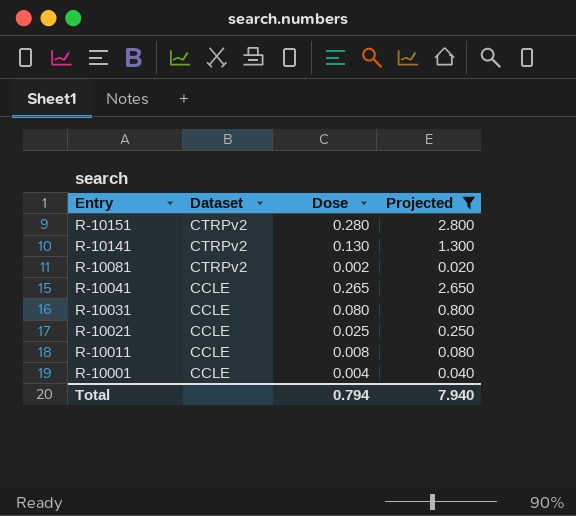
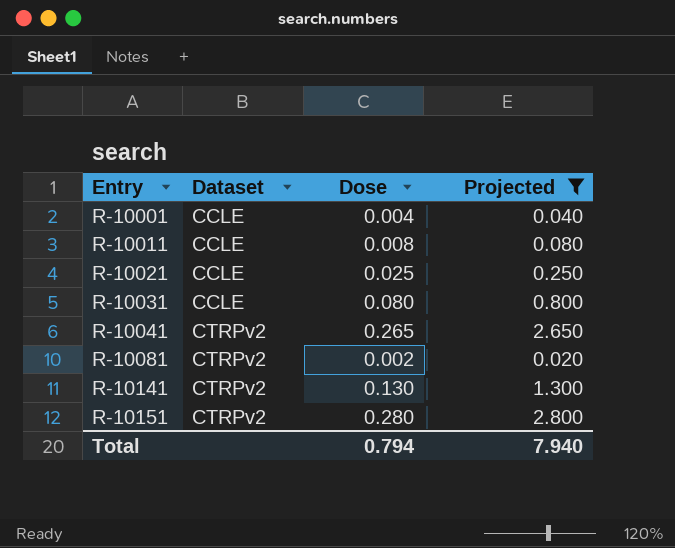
row order: Entry descending -> Entry ascending
R-10041 | Dataset: CCLE -> CTRPv2

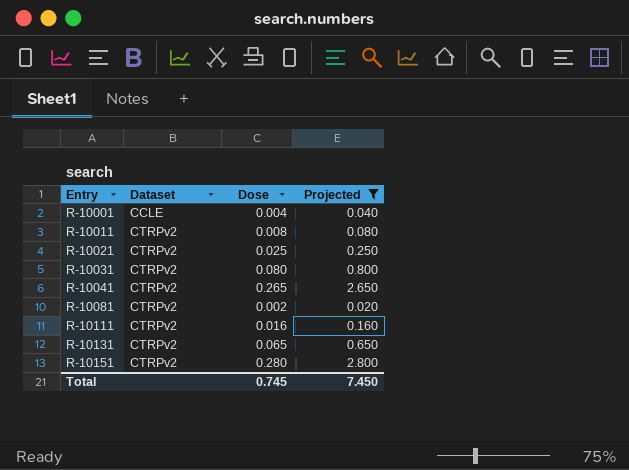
row R-10141: CTRPv2 | 0.130 | 1.300 -> none
R-10011 | Dataset: CCLE -> CTRPv2
R-10021 | Dataset: CCLE -> CTRPv2
R-10031 | Dataset: CCLE -> CTRPv2
row R-10111: none -> CTRPv2 | 0.016 | 0.160
row R-10131: none -> CTRPv2 | 0.065 | 0.650
Total | Dose: 0.794 -> 0.745
Total | Projected: 7.940 -> 7.450

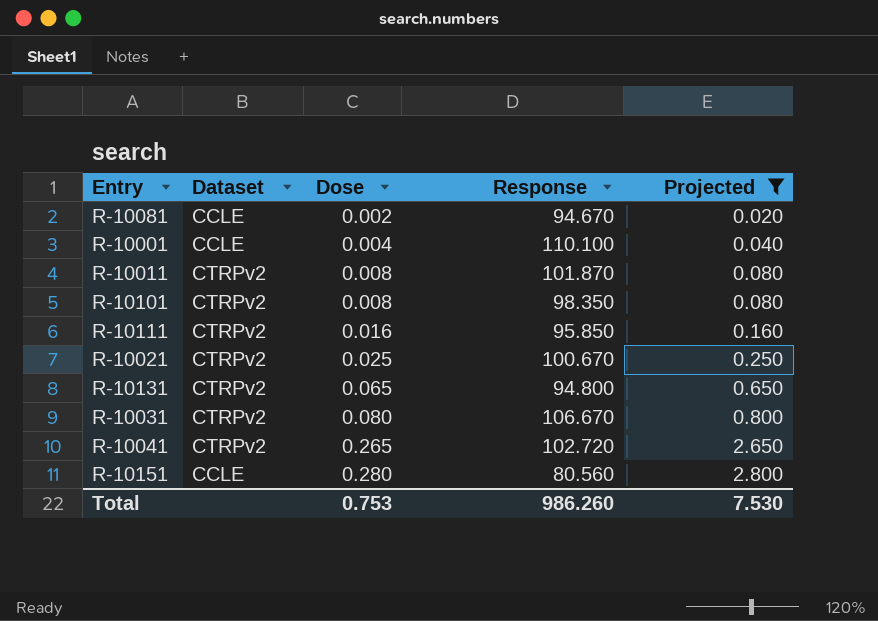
row order: Entry ascending -> Dose ascending
column Response | position: none -> 4
R-10081 | Dataset: CTRPv2 -> CCLE
row R-10101: none -> CTRPv2 | 0.008 | 98.350 | 0.080
R-10151 | Dataset: CTRPv2 -> CCLE
Total | Dose: 0.745 -> 0.753
Total | Projected: 7.450 -> 7.530

